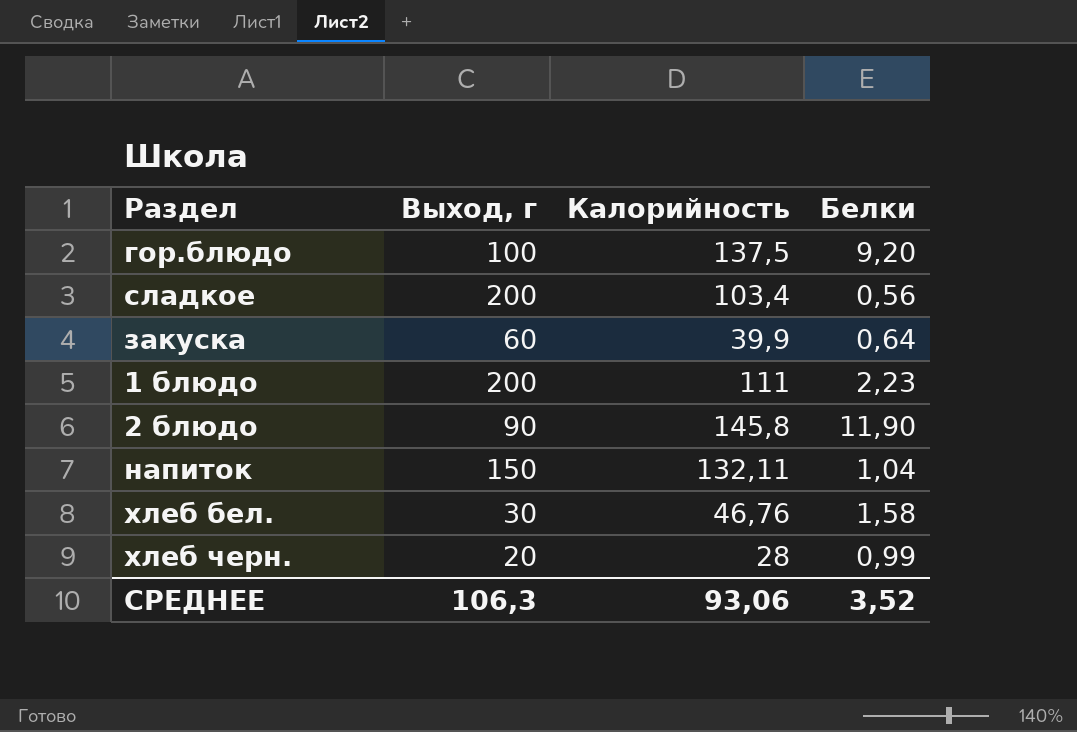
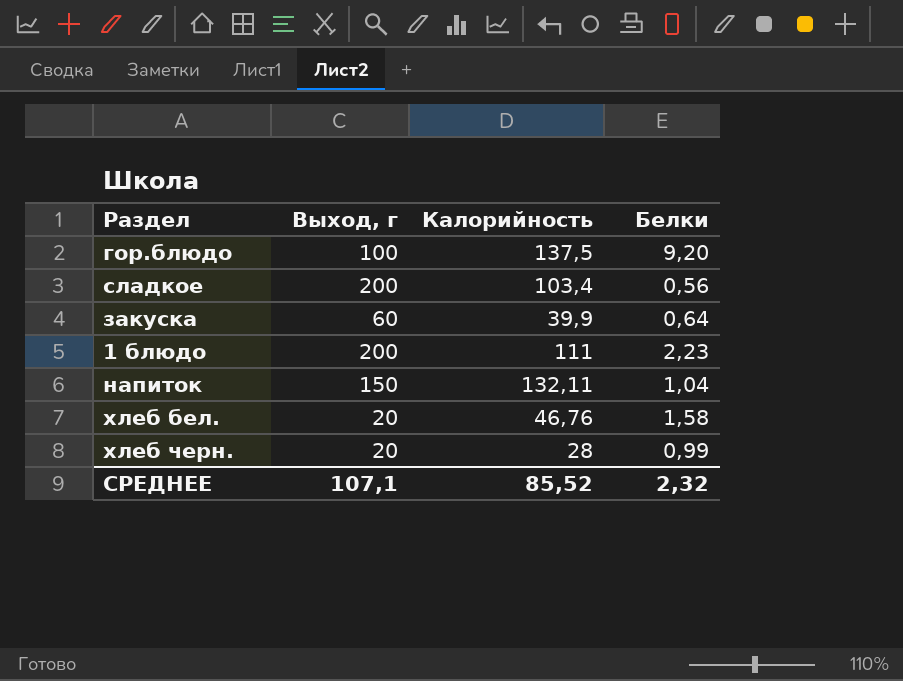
row 2 блюдо: 90 | 145,8 | 11,90 -> none
хлеб бел. | Выход, г: 30 -> 20
СРЕДНЕЕ | Выход, г: 106,3 -> 107,1
СРЕДНЕЕ | Калорийность: 93,06 -> 85,52
СРЕДНЕЕ | Белки: 3,52 -> 2,32

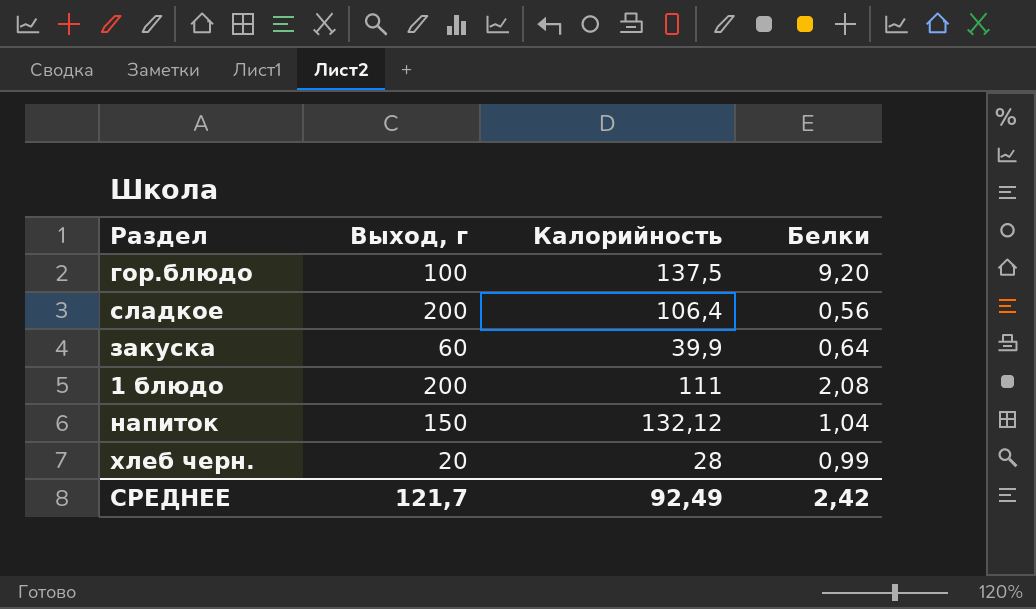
row хлеб бел.: 20 | 46,76 | 1,58 -> none
сладкое | Калорийность: 103,4 -> 106,4
1 блюдо | Белки: 2,23 -> 2,08
напиток | Калорийность: 132,11 -> 132,12
СРЕДНЕЕ | Выход, г: 107,1 -> 121,7
СРЕДНЕЕ | Калорийность: 85,52 -> 92,49
СРЕДНЕЕ | Белки: 2,32 -> 2,42

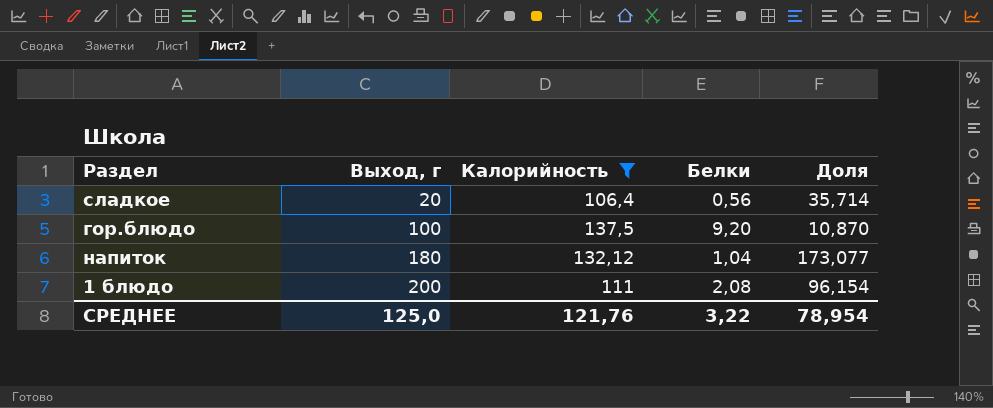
filter: none -> Калорийность >= 106,4
row order: none -> Выход, г ascending
column Доля | formula: none -> [Выход, г] / [Белки]
сладкое | Выход, г: 200 -> 20
напиток | Выход, г: 150 -> 180
СРЕДНЕЕ | Выход, г: 121,7 -> 125,0
СРЕДНЕЕ | Калорийность: 92,49 -> 121,76
СРЕДНЕЕ | Белки: 2,42 -> 3,22

